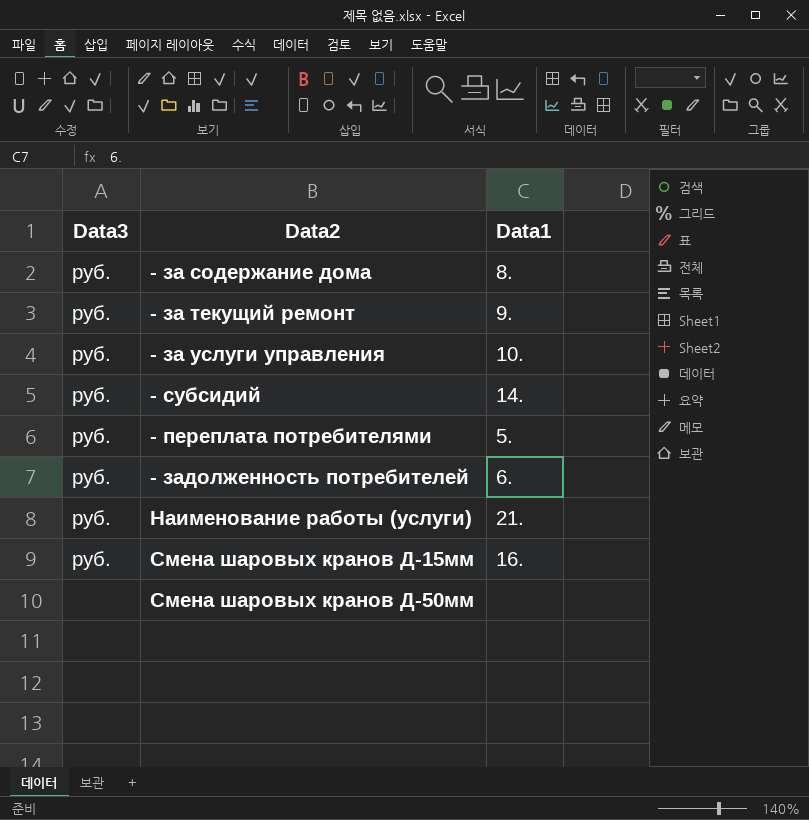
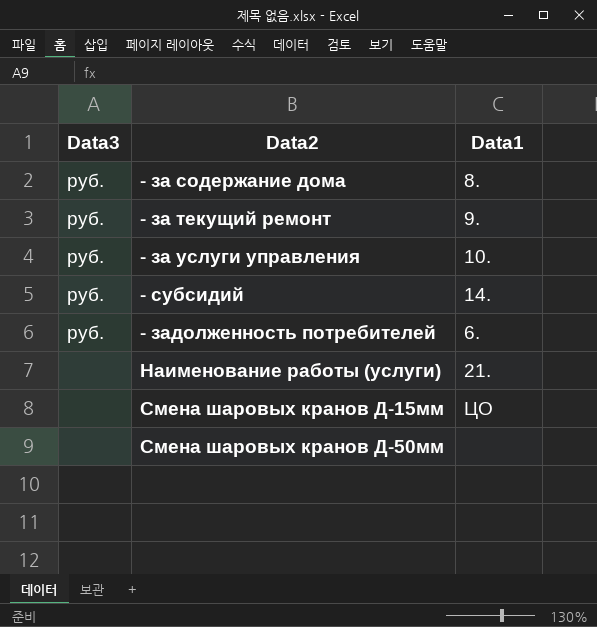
row - переплата потребителями: руб. | 5. -> none
Наименование работы (услуги) | Data3: руб. -> none
Смена шаровых кранов Д-15мм | Data3: руб. -> none
Смена шаровых кранов Д-15мм | Data1: 16. -> ЦО

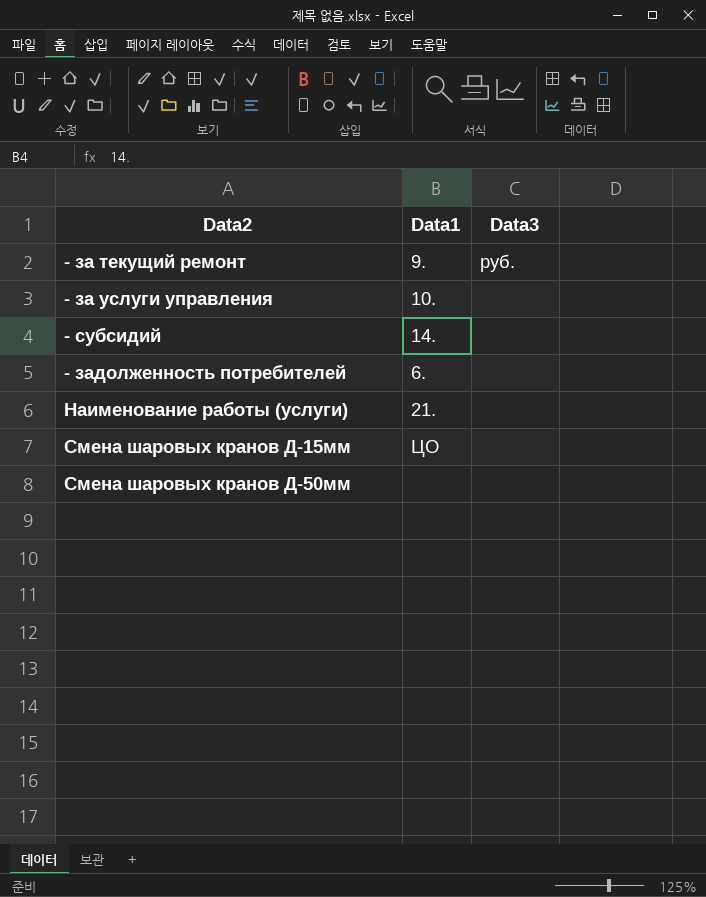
column Data3 | position: 1 -> 3
row - за содержание дома: руб. | 8. -> none
- за услуги управления | Data3: руб. -> none
- субсидий | Data3: руб. -> none
- задолженность потребителей | Data3: руб. -> none

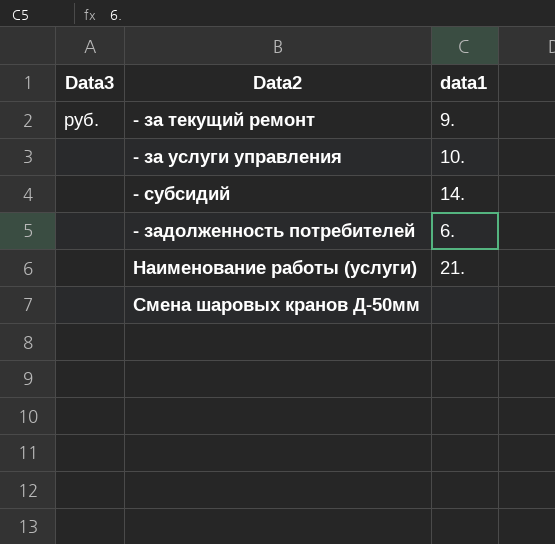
column Data3 | position: 3 -> 1
column name: Data1 -> data1
row Смена шаровых кранов Д-15мм: ЦО | none -> none

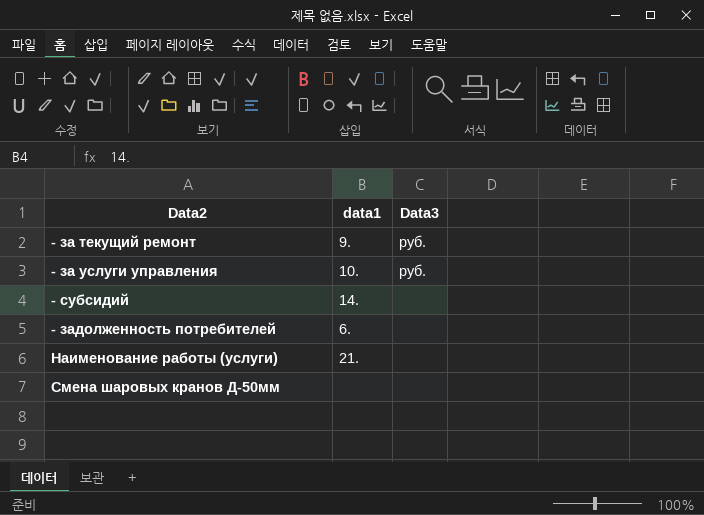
column Data3 | position: 1 -> 3
- за услуги управления | Data3: none -> руб.

